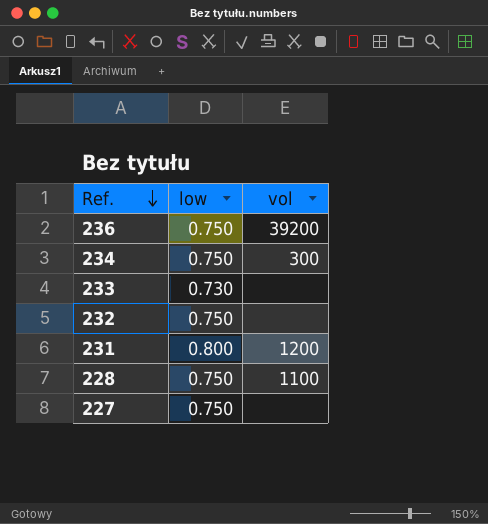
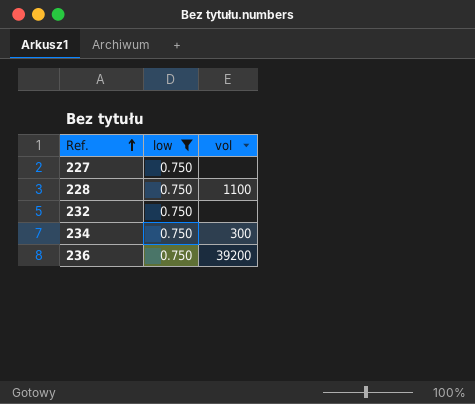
filter: none -> low = 0.750
row order: Ref. descending -> Ref. ascending

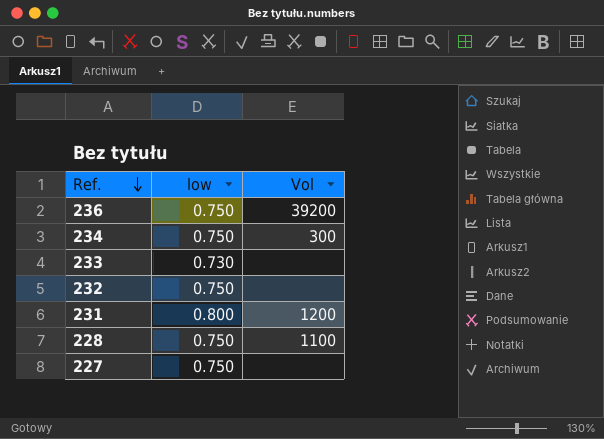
filter: low = 0.750 -> none
row order: Ref. ascending -> Ref. descending
column name: vol -> Vol

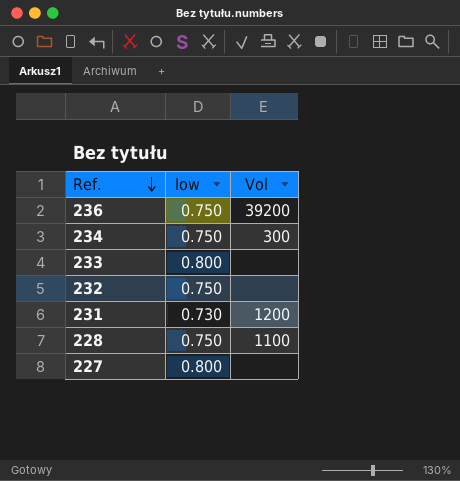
233 | low: 0.730 -> 0.800
231 | low: 0.800 -> 0.730
227 | low: 0.750 -> 0.800

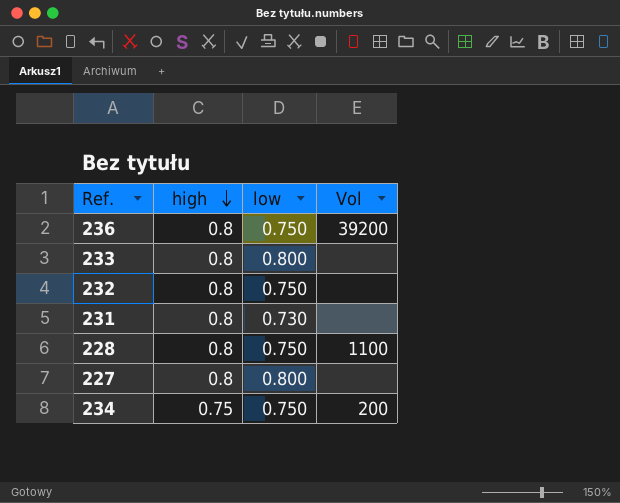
row order: Ref. descending -> high descending
column high | position: none -> 2
231 | Vol: 1200 -> none
234 | Vol: 300 -> 200

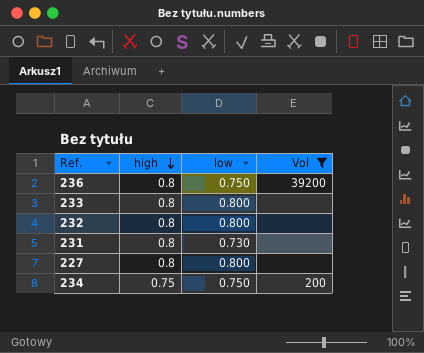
filter: none -> Vol != 1100
232 | low: 0.750 -> 0.800

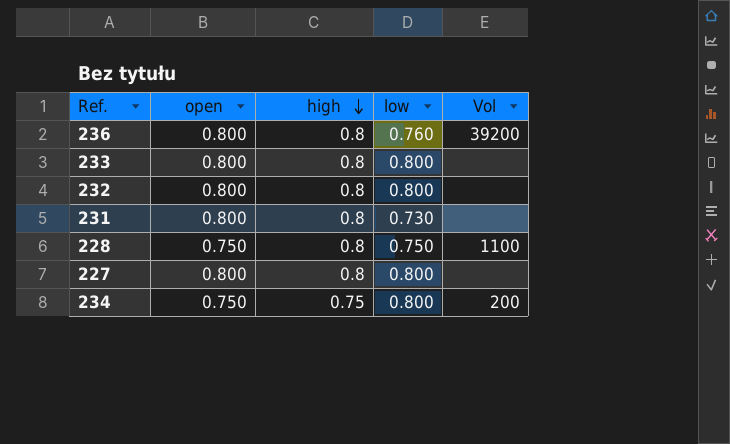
filter: Vol != 1100 -> none
column open | position: none -> 2
236 | low: 0.750 -> 0.760
234 | low: 0.750 -> 0.800

